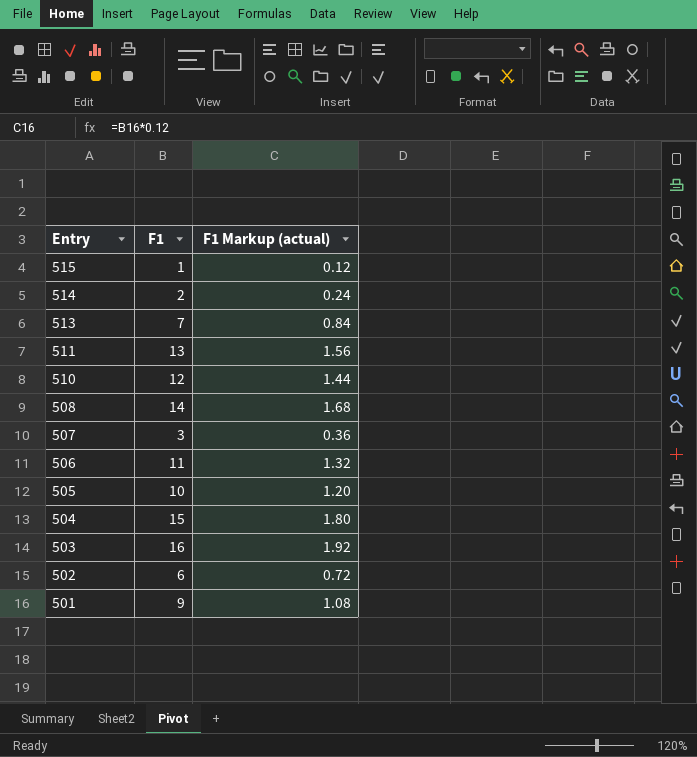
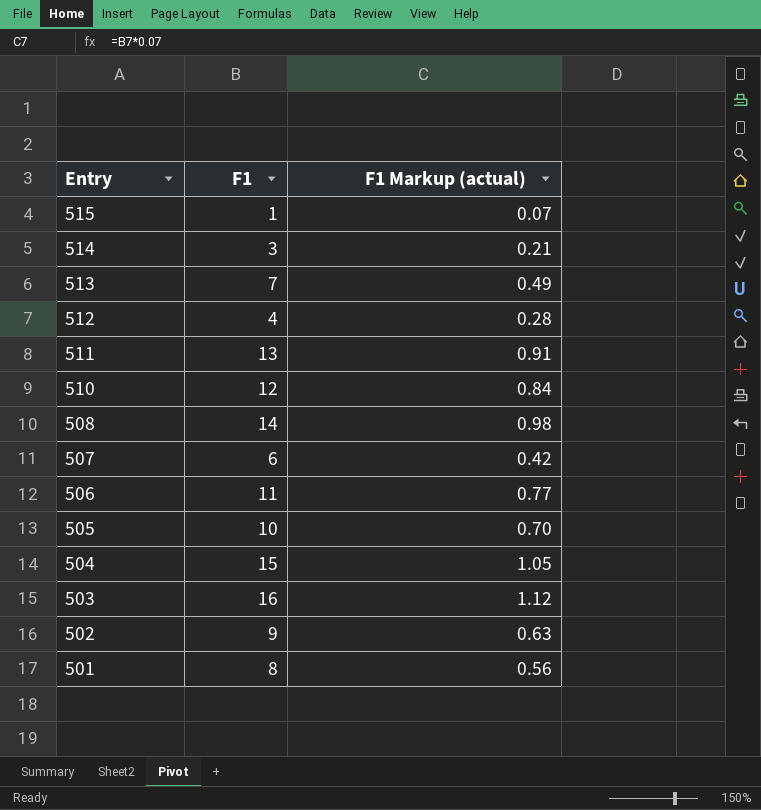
column F1 Markup (actual) | formula: [F1] * 0.12 -> [F1] * 0.07
514 | F1: 2 -> 3
row 512: none -> 4 | 0.28
507 | F1: 3 -> 6
502 | F1: 6 -> 9
501 | F1: 9 -> 8

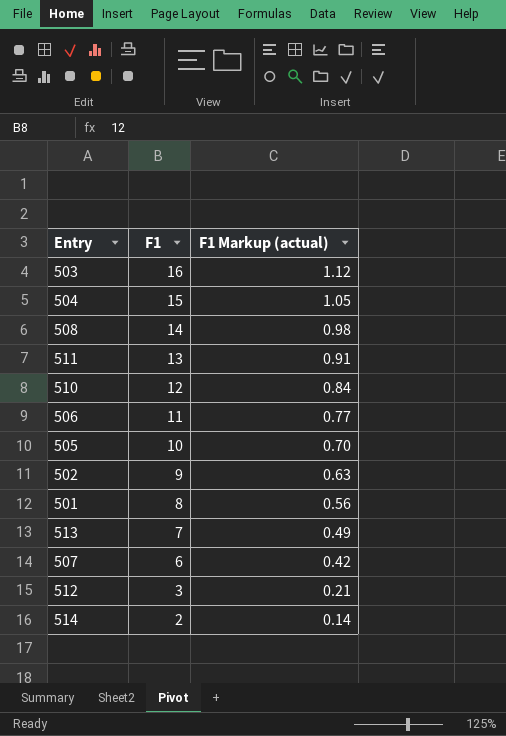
row order: Entry descending -> F1 descending
row 515: 1 | 0.07 -> none
512 | F1: 4 -> 3
512 | F1 Markup (actual): 0.28 -> 0.21
514 | F1: 3 -> 2
514 | F1 Markup (actual): 0.21 -> 0.14

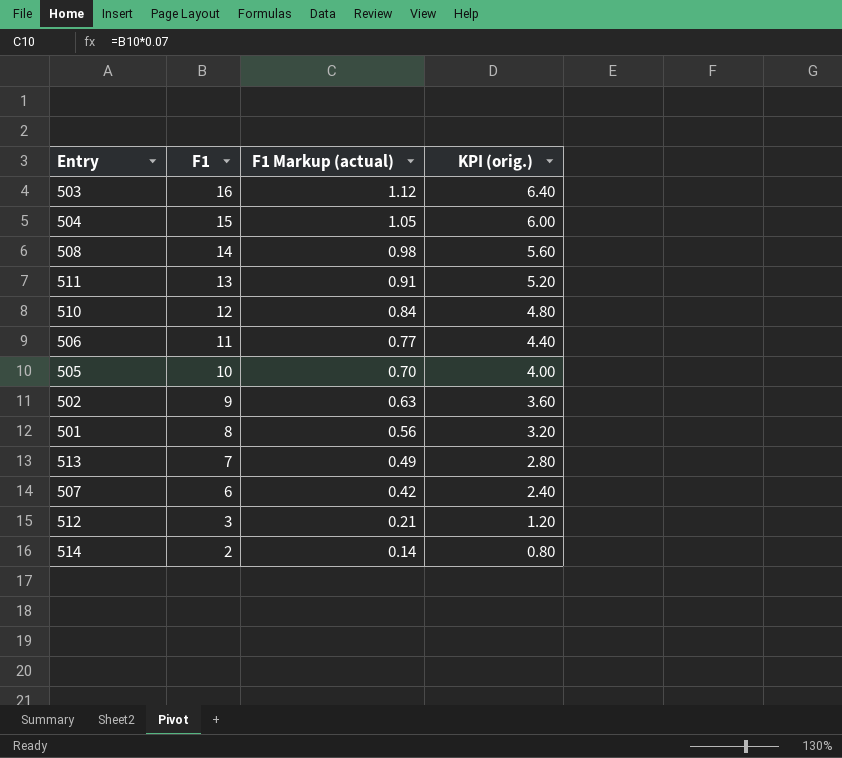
column KPI (orig.) | formula: none -> [F1] * 0.4

